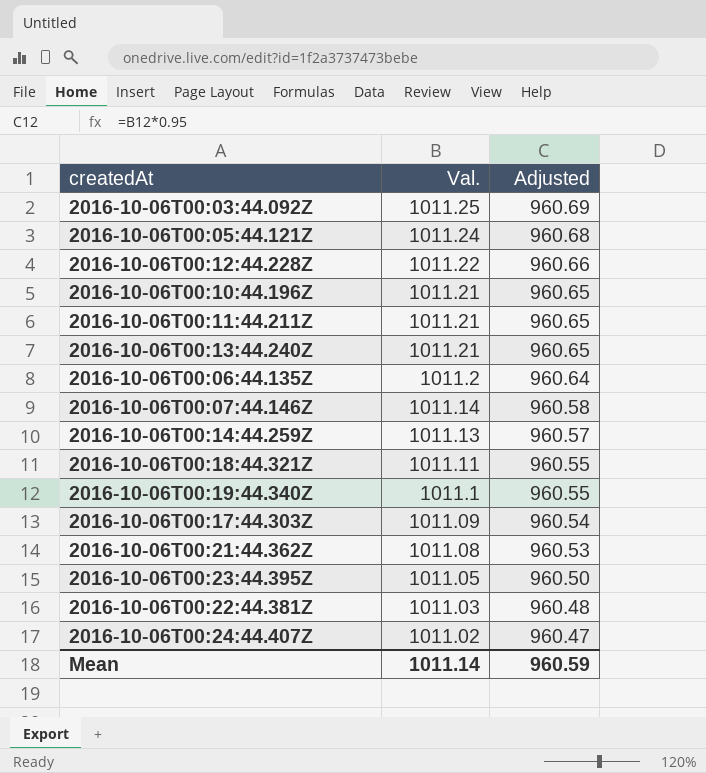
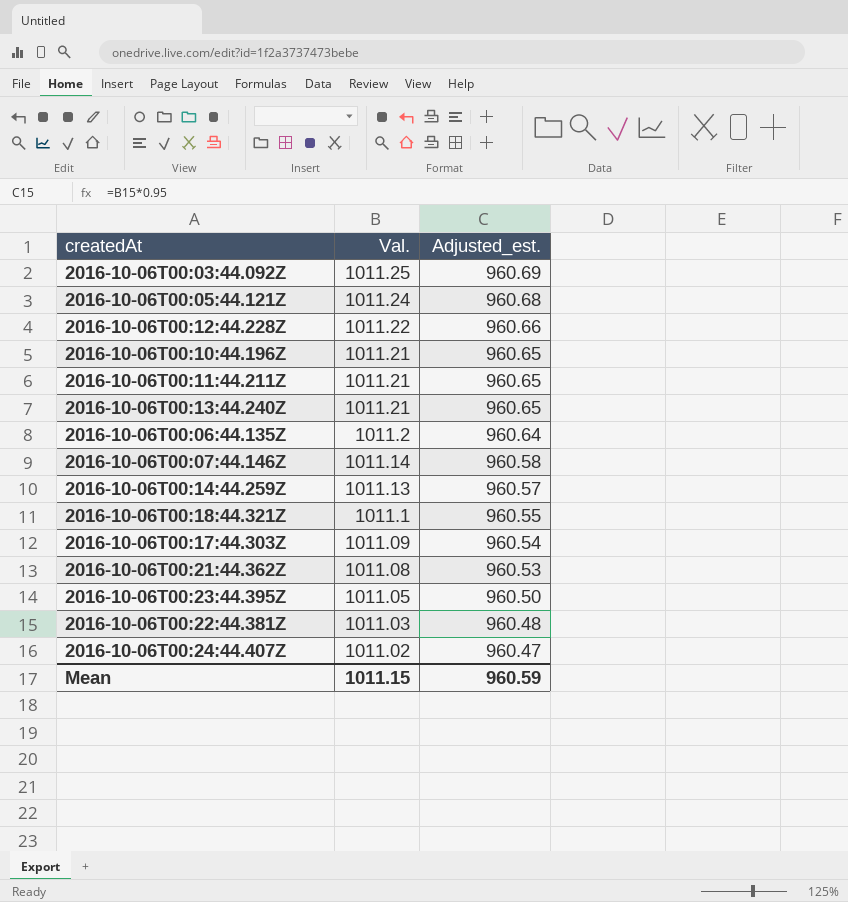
column name: Adjusted -> Adjusted_est.
row 2016-10-06T00:19:44.340Z: 1011.1 | 960.55 -> none
2016-10-06T00:18:44.321Z | Val.: 1011.11 -> 1011.1
Mean | Val.: 1011.14 -> 1011.15

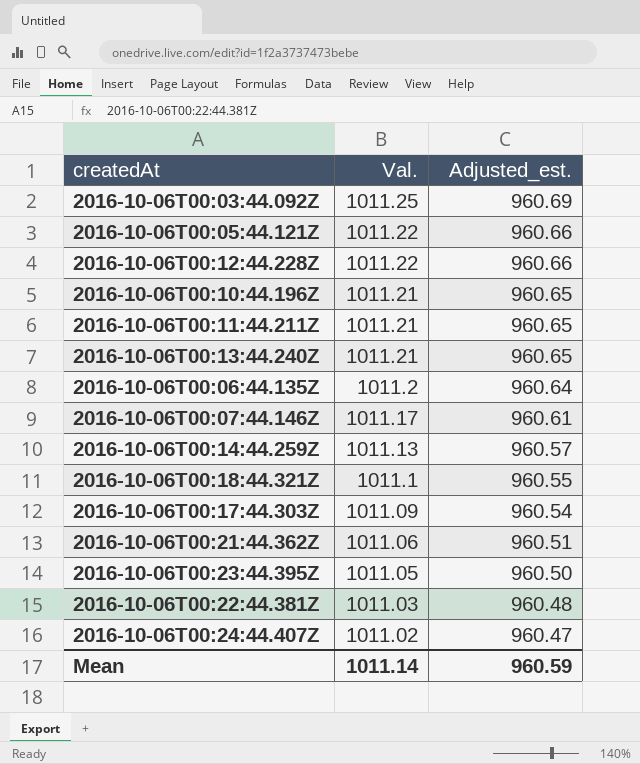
2016-10-06T00:05:44.121Z | Val.: 1011.24 -> 1011.22
2016-10-06T00:05:44.121Z | Adjusted_est.: 960.68 -> 960.66
2016-10-06T00:07:44.146Z | Val.: 1011.14 -> 1011.17
2016-10-06T00:07:44.146Z | Adjusted_est.: 960.58 -> 960.61
2016-10-06T00:21:44.362Z | Val.: 1011.08 -> 1011.06
2016-10-06T00:21:44.362Z | Adjusted_est.: 960.53 -> 960.51
Mean | Val.: 1011.15 -> 1011.14

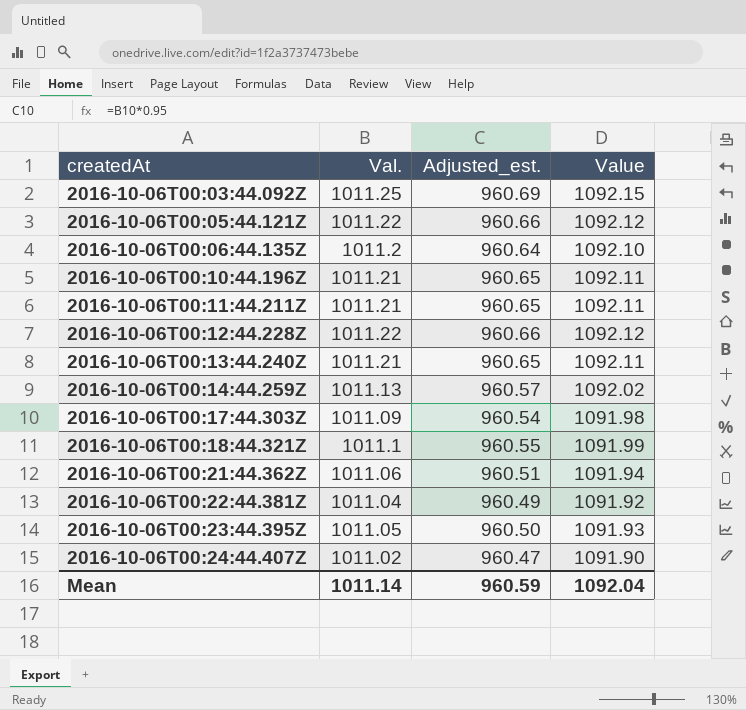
row order: Val. descending -> createdAt ascending
column Value | formula: none -> [Val.] * 1.08
row 2016-10-06T00:07:44.146Z: 1011.17 | 960.61 -> none
2016-10-06T00:22:44.381Z | Val.: 1011.03 -> 1011.04
2016-10-06T00:22:44.381Z | Adjusted_est.: 960.48 -> 960.49

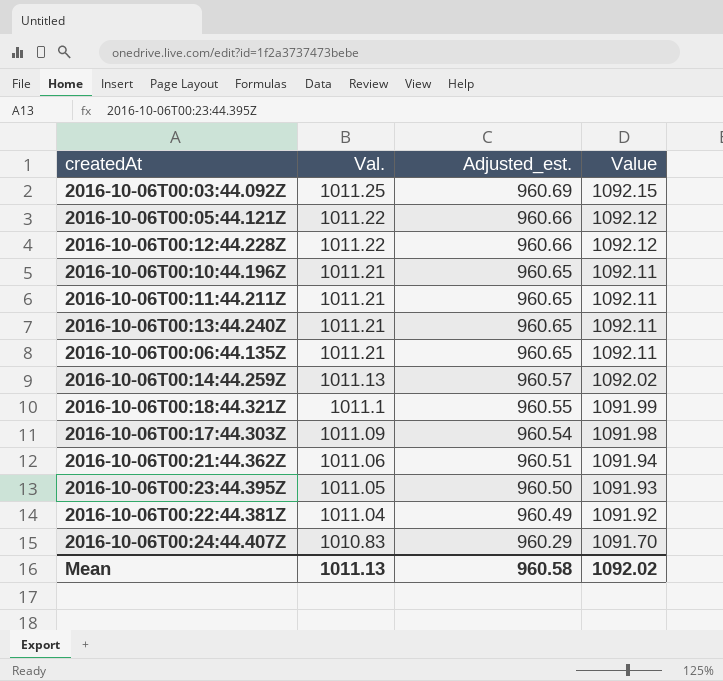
row order: createdAt ascending -> Val. descending
2016-10-06T00:06:44.135Z | Val.: 1011.2 -> 1011.21
2016-10-06T00:06:44.135Z | Adjusted_est.: 960.64 -> 960.65
2016-10-06T00:06:44.135Z | Value: 1092.10 -> 1092.11
2016-10-06T00:24:44.407Z | Val.: 1011.02 -> 1010.83
2016-10-06T00:24:44.407Z | Adjusted_est.: 960.47 -> 960.29
2016-10-06T00:24:44.407Z | Value: 1091.90 -> 1091.70
Mean | Val.: 1011.14 -> 1011.13
Mean | Adjusted_est.: 960.59 -> 960.58
Mean | Value: 1092.04 -> 1092.02

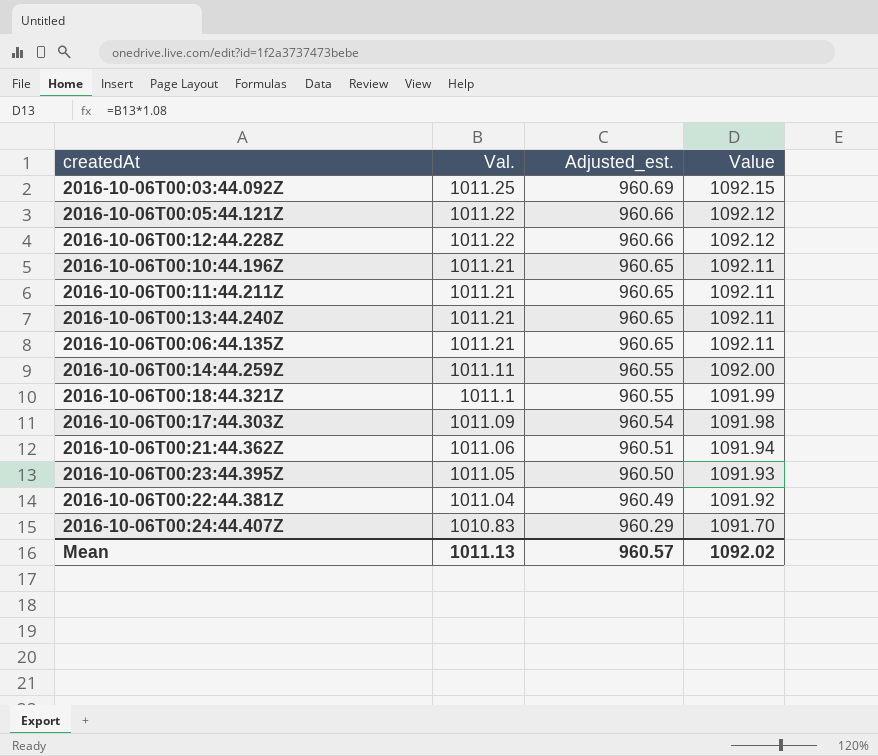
2016-10-06T00:14:44.259Z | Val.: 1011.13 -> 1011.11
2016-10-06T00:14:44.259Z | Adjusted_est.: 960.57 -> 960.55
2016-10-06T00:14:44.259Z | Value: 1092.02 -> 1092.00
Mean | Adjusted_est.: 960.58 -> 960.57

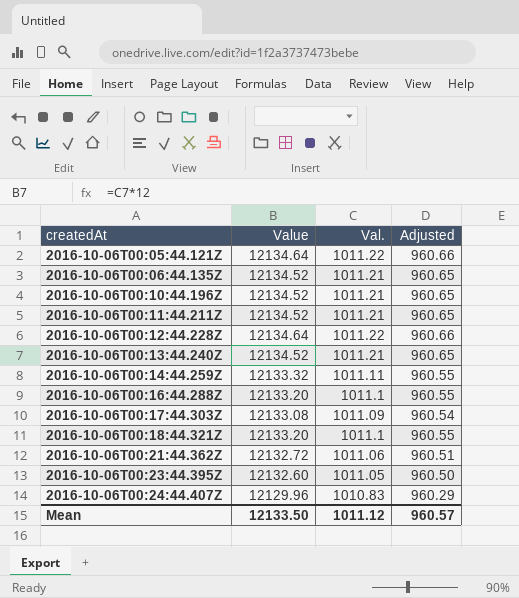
row order: Val. descending -> createdAt ascending
column Value | formula: [Val.] * 1.08 -> [Val.] * 12
column Value | position: 4 -> 2
column name: Adjusted_est. -> Adjusted
row 2016-10-06T00:03:44.092Z: 1011.25 | 960.69 | 1092.15 -> none
row 2016-10-06T00:22:44.381Z: 1011.04 | 960.49 | 1091.92 -> none
row 2016-10-06T00:16:44.288Z: none -> 12133.20 | 1011.1 | 960.55
Mean | Value: 1092.02 -> 12133.50
Mean | Val.: 1011.13 -> 1011.12

